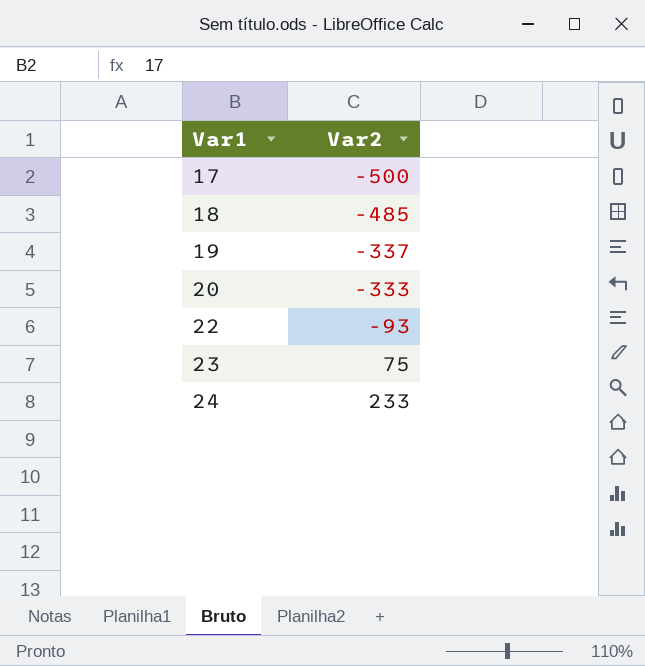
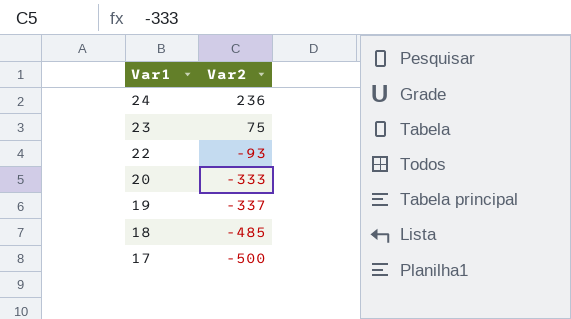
row order: Var1 ascending -> Var1 descending
24 | Var2: 233 -> 236

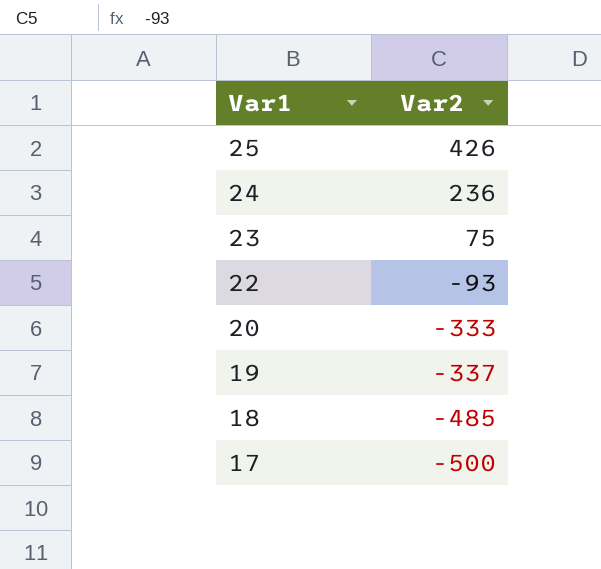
row 25: none -> 426

